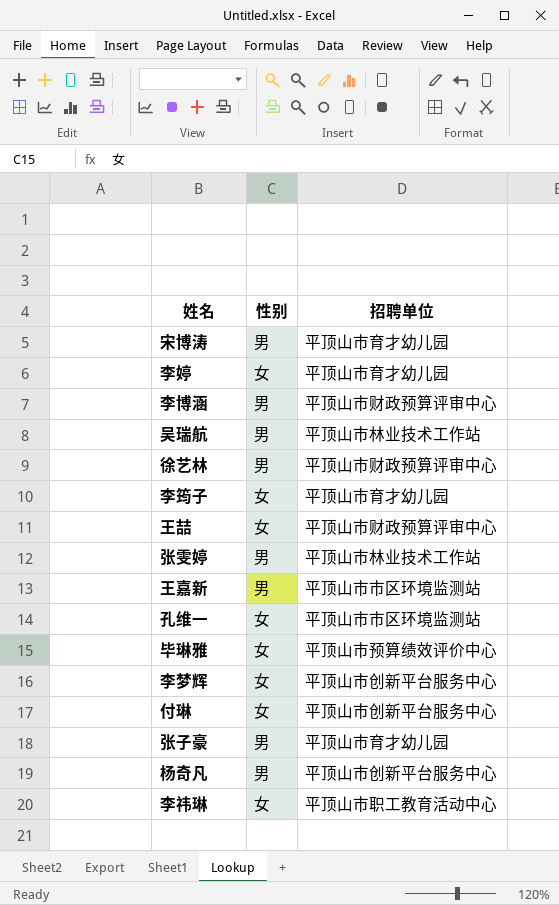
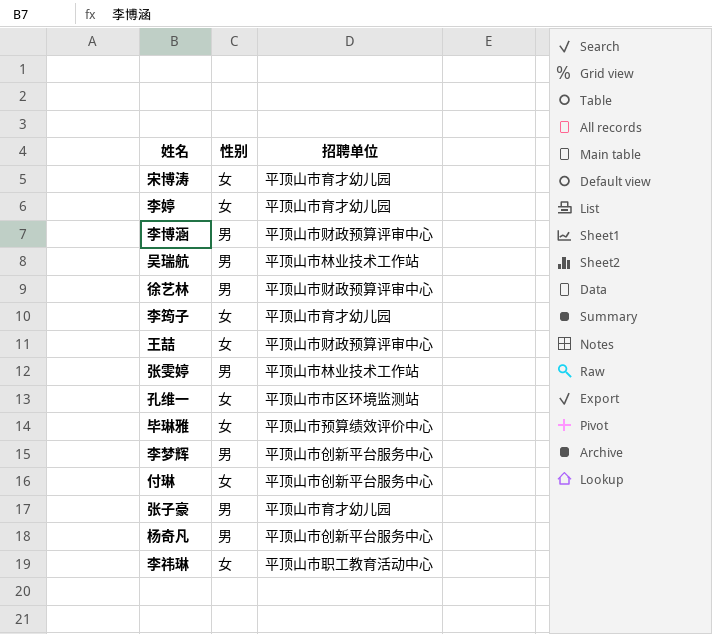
row 王嘉新: 男 | 平顶山市市区环境监测站 -> none
宋博涛 | 性别: 男 -> 女
李梦辉 | 性别: 女 -> 男

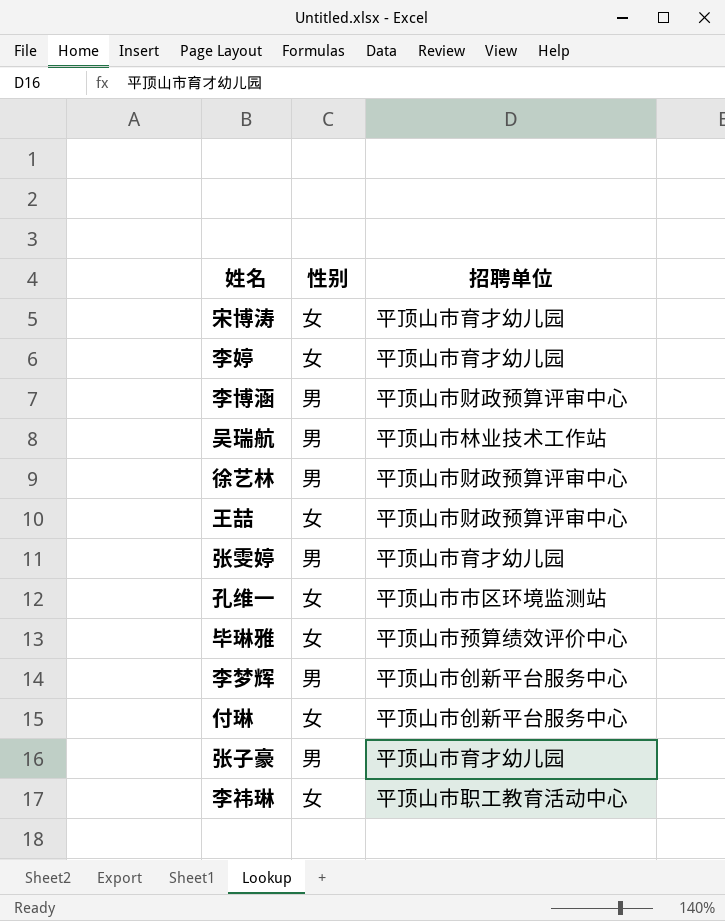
row 李筠子: 女 | 平顶山市育才幼儿园 -> none
row 杨奇凡: 男 | 平顶山市创新平台服务中心 -> none
张雯婷 | 招聘单位: 平顶山市林业技术工作站 -> 平顶山市育才幼儿园

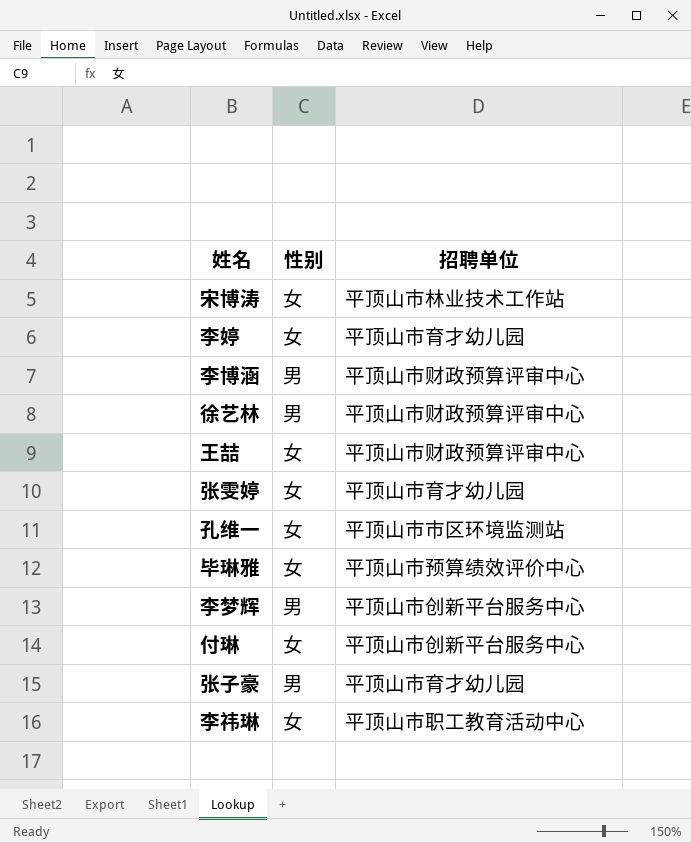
row 吴瑞航: 男 | 平顶山市林业技术工作站 -> none
宋博涛 | 招聘单位: 平顶山市育才幼儿园 -> 平顶山市林业技术工作站
张雯婷 | 性别: 男 -> 女

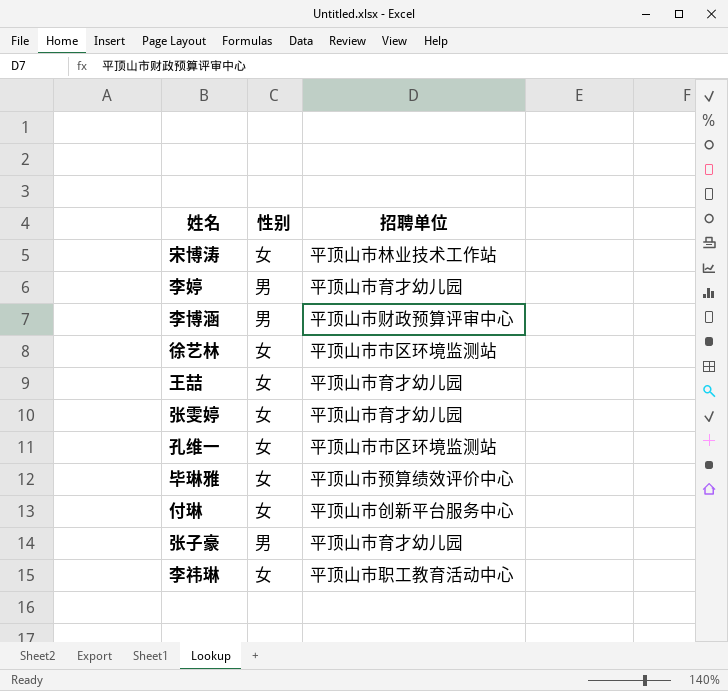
row 李梦辉: 男 | 平顶山市创新平台服务中心 -> none
李婷 | 性别: 女 -> 男
徐艺林 | 性别: 男 -> 女
徐艺林 | 招聘单位: 平顶山市财政预算评审中心 -> 平顶山市市区环境监测站
王喆 | 招聘单位: 平顶山市财政预算评审中心 -> 平顶山市育才幼儿园

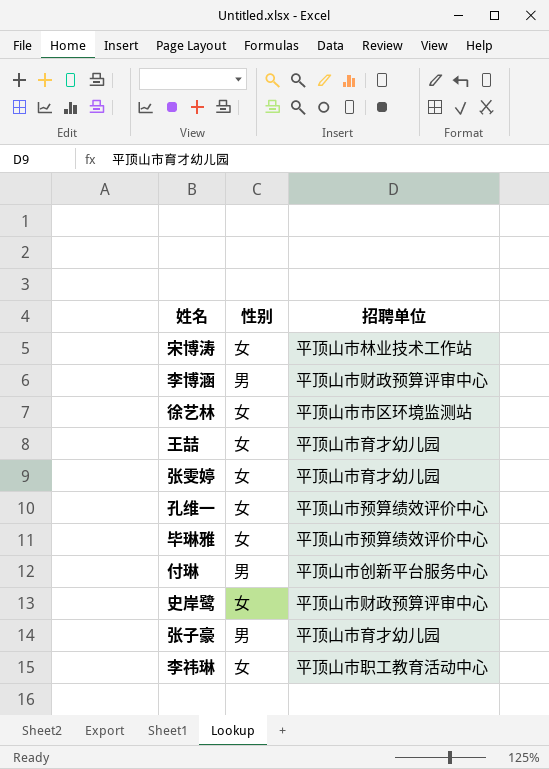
row 李婷: 男 | 平顶山市育才幼儿园 -> none
孔维一 | 招聘单位: 平顶山市市区环境监测站 -> 平顶山市预算绩效评价中心
付琳 | 性别: 女 -> 男
row 史岸鹭: none -> 女 | 平顶山市财政预算评审中心

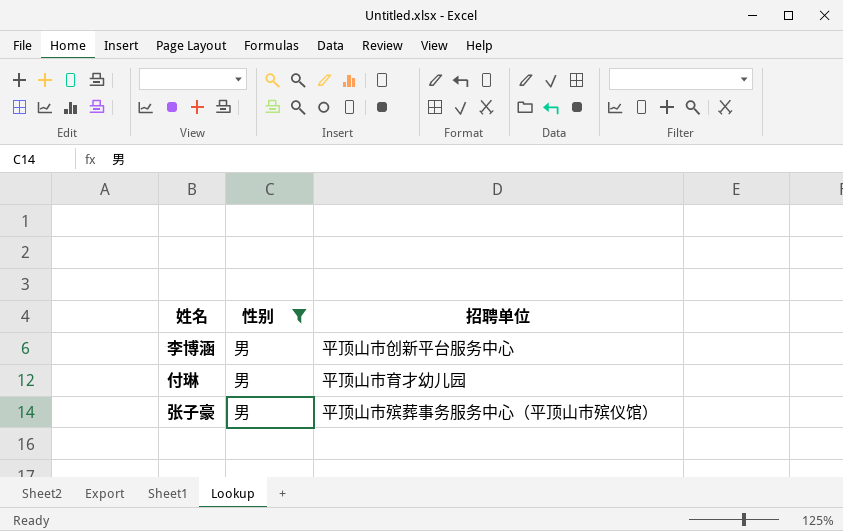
filter: none -> 性别 = 男
李博涵 | 招聘单位: 平顶山市财政预算评审中心 -> 平顶山市创新平台服务中心
付琳 | 招聘单位: 平顶山市创新平台服务中心 -> 平顶山市育才幼儿园
张子豪 | 招聘单位: 平顶山市育才幼儿园 -> 平顶山市殡葬事务服务中心（平顶山市殡仪馆）

